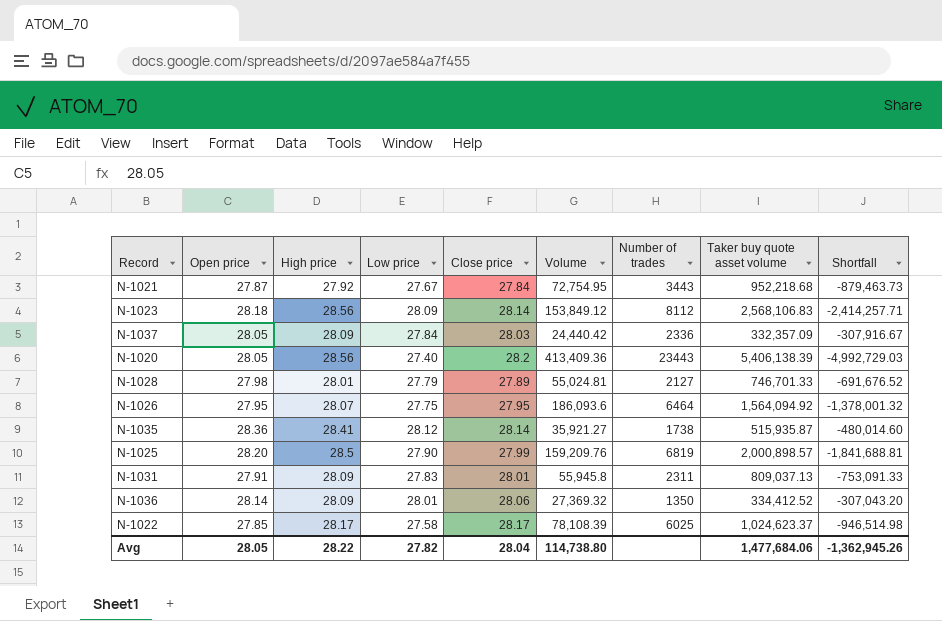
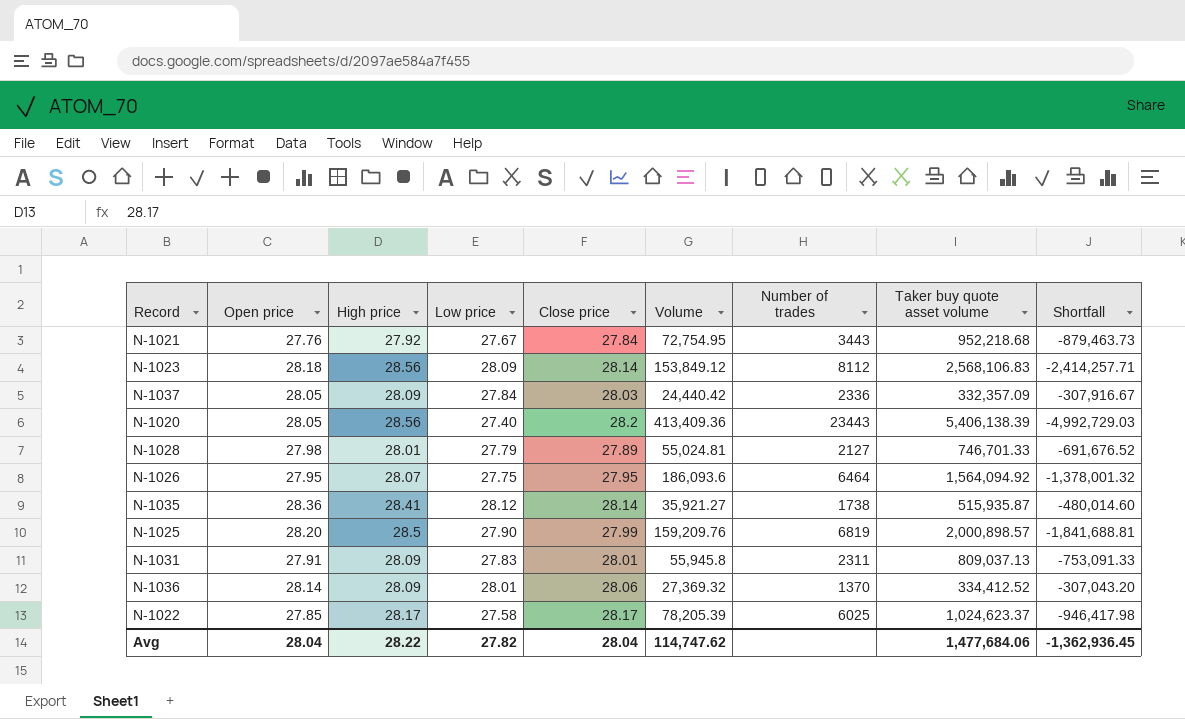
N-1021 | Open price: 27.87 -> 27.76
N-1036 | Number of trades: 1350 -> 1370
N-1022 | Volume: 78,108.39 -> 78,205.39
N-1022 | Shortfall: -946,514.98 -> -946,417.98
Avg | Open price: 28.05 -> 28.04
Avg | Volume: 114,738.80 -> 114,747.62
Avg | Shortfall: -1,362,945.26 -> -1,362,936.45

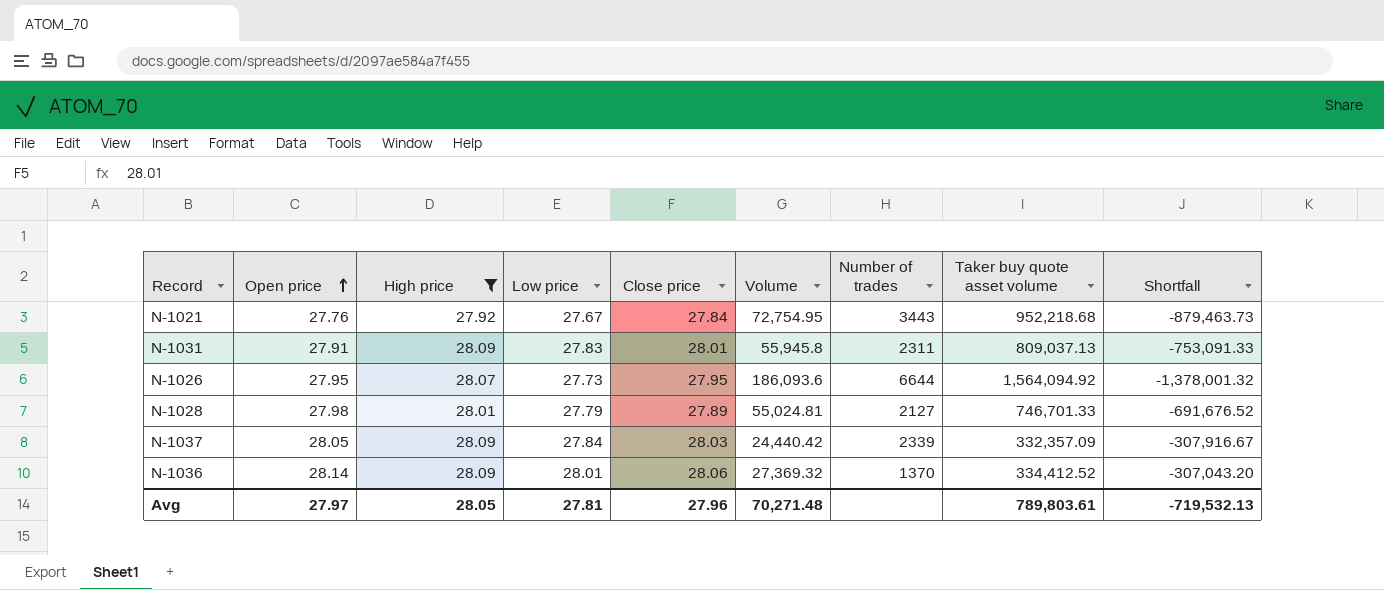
filter: none -> High price <= 28.09
row order: none -> Open price ascending
N-1026 | Low price: 27.75 -> 27.73
N-1026 | Number of trades: 6464 -> 6644
N-1037 | Number of trades: 2336 -> 2339
Avg | Open price: 28.04 -> 27.97
Avg | High price: 28.22 -> 28.05
Avg | Low price: 27.82 -> 27.81
Avg | Close price: 28.04 -> 27.96
Avg | Volume: 114,747.62 -> 70,271.48
Avg | Taker buy quote asset volume: 1,477,684.06 -> 789,803.61
Avg | Shortfall: -1,362,936.45 -> -719,532.13

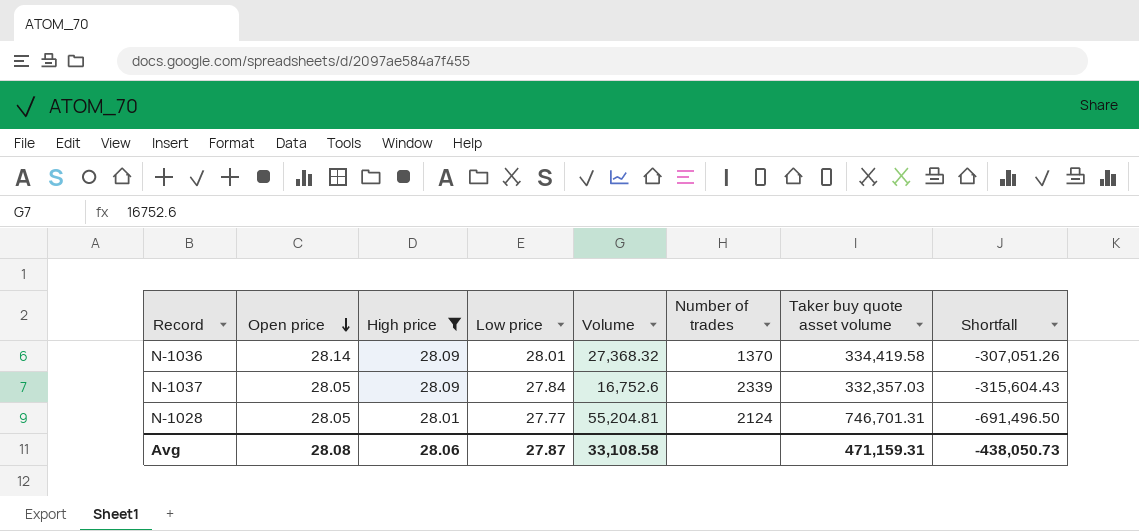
row order: Open price ascending -> Open price descending
column Close price | position: 5 -> none
row N-1021: 27.76 | 27.92 | 27.67 | 27.84 | 72,754.95 | 3443 | 952,218.68 | -879,463.73 -> none
row N-1031: 27.91 | 28.09 | 27.83 | 28.01 | 55,945.8 | 2311 | 809,037.13 | -753,091.33 -> none
row N-1026: 27.95 | 28.07 | 27.73 | 27.95 | 186,093.6 | 6644 | 1,564,094.92 | -1,378,001.32 -> none
N-1036 | Volume: 27,369.32 -> 27,368.32
N-1036 | Taker buy quote asset volume: 334,412.52 -> 334,419.58
N-1036 | Shortfall: -307,043.20 -> -307,051.26
N-1037 | Volume: 24,440.42 -> 16,752.6
N-1037 | Taker buy quote asset volume: 332,357.09 -> 332,357.03
N-1037 | Shortfall: -307,916.67 -> -315,604.43
N-1028 | Open price: 27.98 -> 28.05
N-1028 | Low price: 27.79 -> 27.77
N-1028 | Volume: 55,024.81 -> 55,204.81
N-1028 | Number of trades: 2127 -> 2124
N-1028 | Taker buy quote asset volume: 746,701.33 -> 746,701.31
N-1028 | Shortfall: -691,676.52 -> -691,496.50
Avg | Open price: 27.97 -> 28.08
Avg | High price: 28.05 -> 28.06
Avg | Low price: 27.81 -> 27.87
Avg | Volume: 70,271.48 -> 33,108.58
Avg | Taker buy quote asset volume: 789,803.61 -> 471,159.31
Avg | Shortfall: -719,532.13 -> -438,050.73

